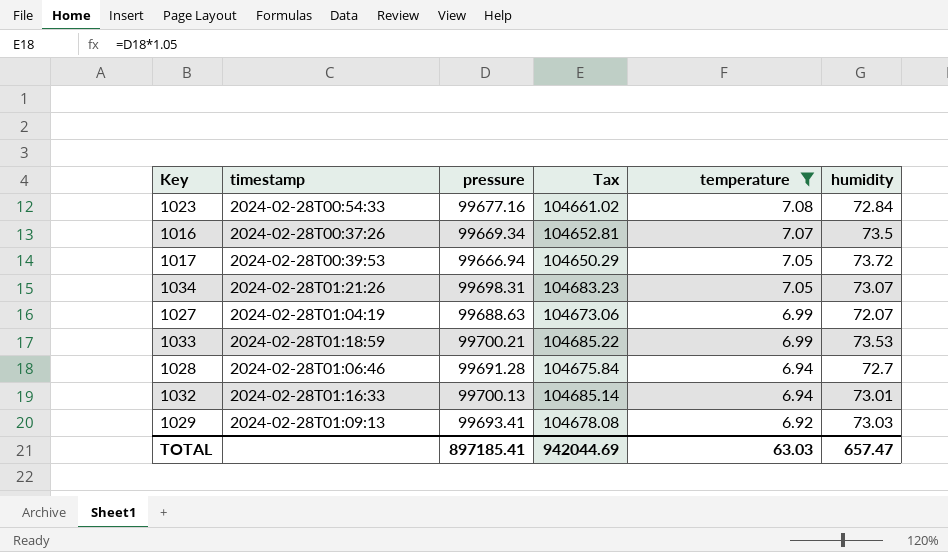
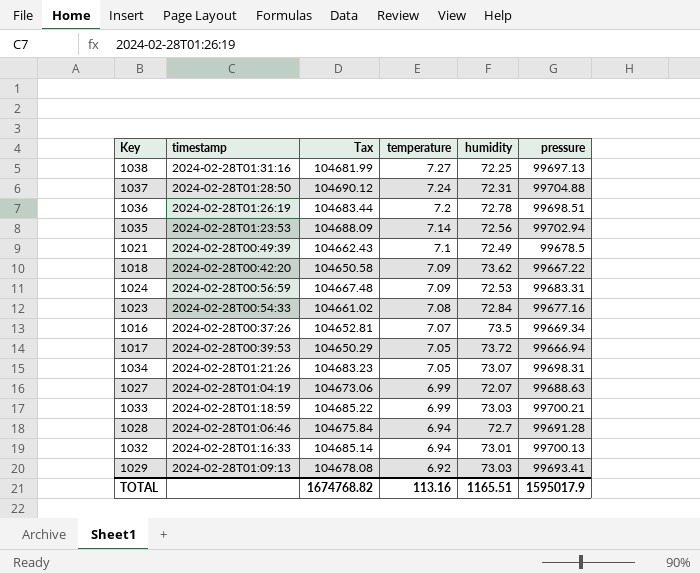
filter: temperature <= 7.08 -> none
column pressure | position: 3 -> 6
1033 | humidity: 73.53 -> 73.03
TOTAL | Tax: 942044.69 -> 1674768.82
TOTAL | temperature: 63.03 -> 113.16
TOTAL | humidity: 657.47 -> 1165.51
TOTAL | pressure: 897185.41 -> 1595017.9

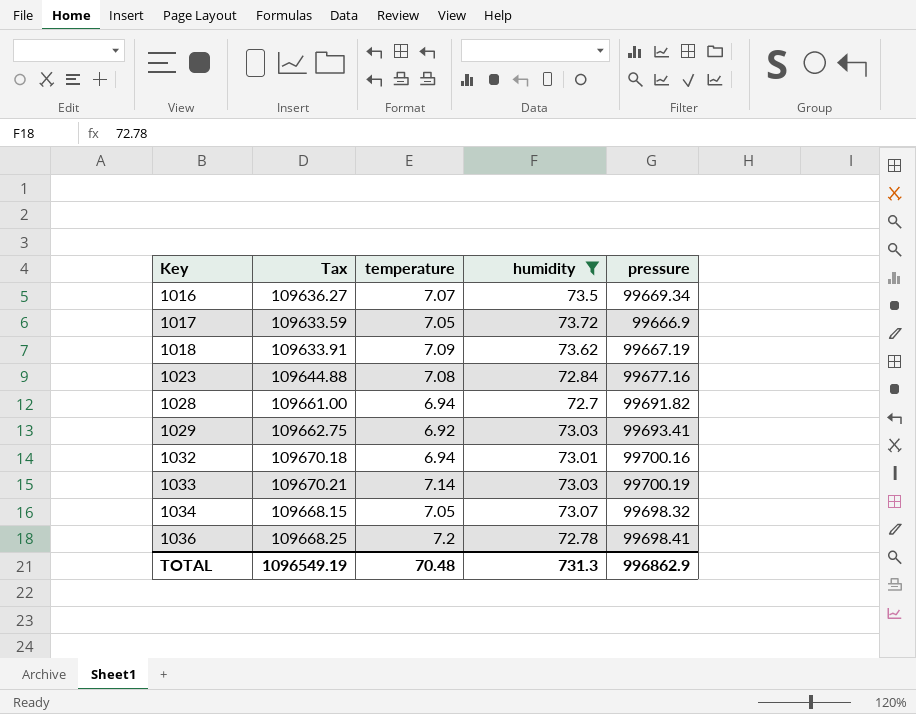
filter: none -> humidity >= 72.7
row order: temperature descending -> Key ascending
column timestamp | position: 2 -> none
column Tax | formula: [pressure] * 1.05 -> [pressure] * 1.1
1017 | pressure: 99666.94 -> 99666.9
1018 | pressure: 99667.22 -> 99667.19
1028 | pressure: 99691.28 -> 99691.82
1032 | pressure: 99700.13 -> 99700.16
1033 | temperature: 6.99 -> 7.14
1033 | pressure: 99700.21 -> 99700.19
1034 | pressure: 99698.31 -> 99698.32
1036 | pressure: 99698.51 -> 99698.41
TOTAL | Tax: 1674768.82 -> 1096549.19
TOTAL | temperature: 113.16 -> 70.48
TOTAL | humidity: 1165.51 -> 731.3
TOTAL | pressure: 1595017.9 -> 996862.9

